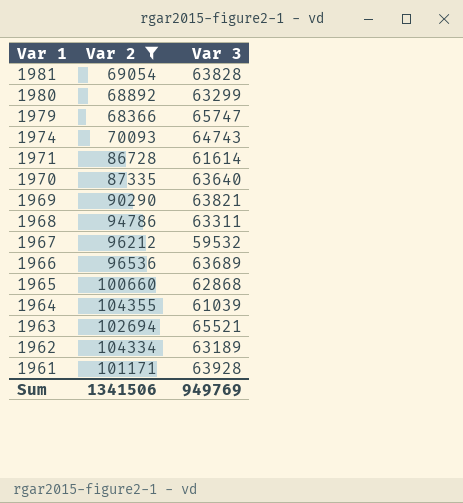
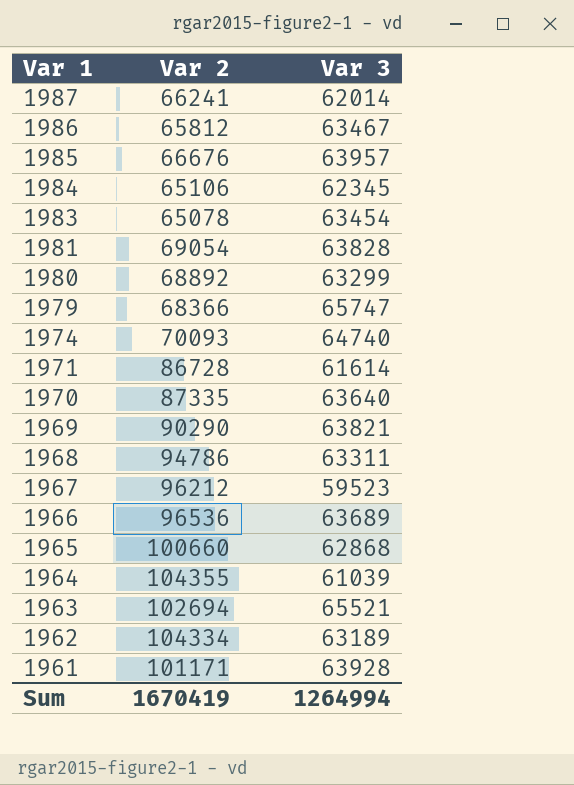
filter: Var 2 >= 68366 -> none
1974 | Var 3: 64743 -> 64740
1967 | Var 3: 59532 -> 59523
Sum | Var 2: 1341506 -> 1670419
Sum | Var 3: 949769 -> 1264994

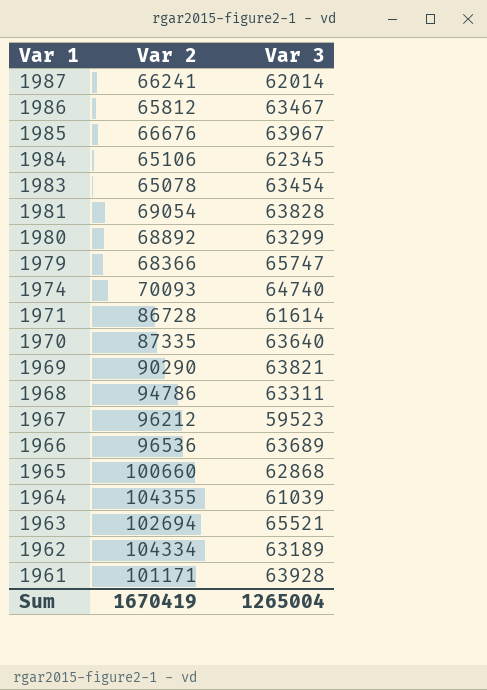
1985 | Var 3: 63957 -> 63967
Sum | Var 3: 1264994 -> 1265004

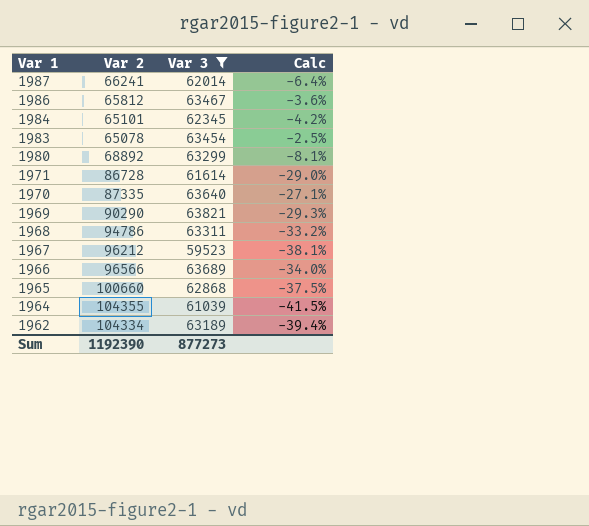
filter: none -> Var 3 <= 63821
column Calc | formula: none -> ([Var 3] - [Var 2]) / [Var 2]
1984 | Var 2: 65106 -> 65101
1966 | Var 2: 96536 -> 96566
Sum | Var 2: 1670419 -> 1192390
Sum | Var 3: 1265004 -> 877273

